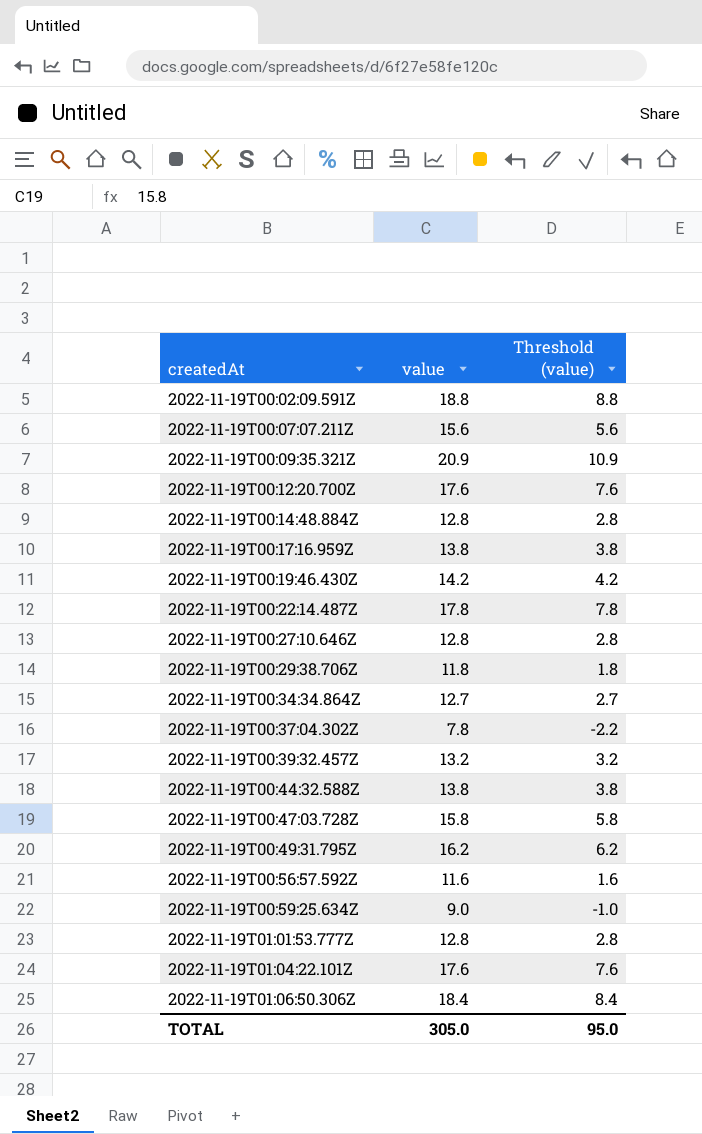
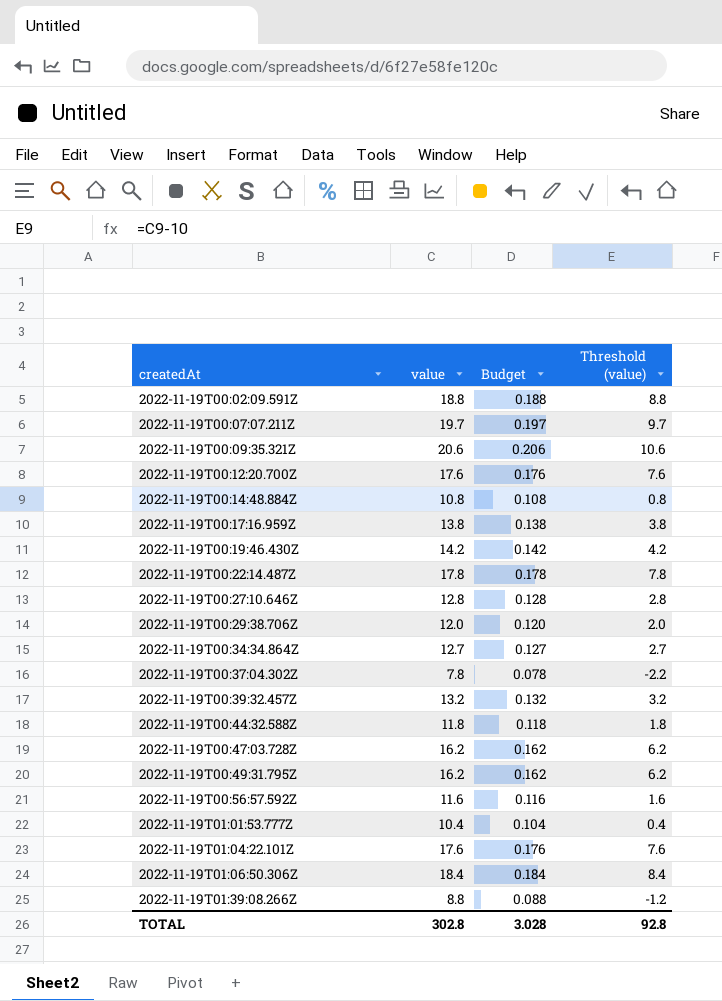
column Budget | formula: none -> [value] * 0.01
row 2022-11-19T00:59:25.634Z: 9.0 | -1.0 -> none
2022-11-19T00:07:07.211Z | value: 15.6 -> 19.7
2022-11-19T00:07:07.211Z | Threshold (value): 5.6 -> 9.7
2022-11-19T00:09:35.321Z | value: 20.9 -> 20.6
2022-11-19T00:09:35.321Z | Threshold (value): 10.9 -> 10.6
2022-11-19T00:14:48.884Z | value: 12.8 -> 10.8
2022-11-19T00:14:48.884Z | Threshold (value): 2.8 -> 0.8
2022-11-19T00:29:38.706Z | value: 11.8 -> 12.0
2022-11-19T00:29:38.706Z | Threshold (value): 1.8 -> 2.0
2022-11-19T00:44:32.588Z | value: 13.8 -> 11.8
2022-11-19T00:44:32.588Z | Threshold (value): 3.8 -> 1.8
2022-11-19T00:47:03.728Z | value: 15.8 -> 16.2
2022-11-19T00:47:03.728Z | Threshold (value): 5.8 -> 6.2
2022-11-19T01:01:53.777Z | value: 12.8 -> 10.4
2022-11-19T01:01:53.777Z | Threshold (value): 2.8 -> 0.4
row 2022-11-19T01:39:08.266Z: none -> 8.8 | 0.088 | -1.2
TOTAL | value: 305.0 -> 302.8
TOTAL | Threshold (value): 95.0 -> 92.8

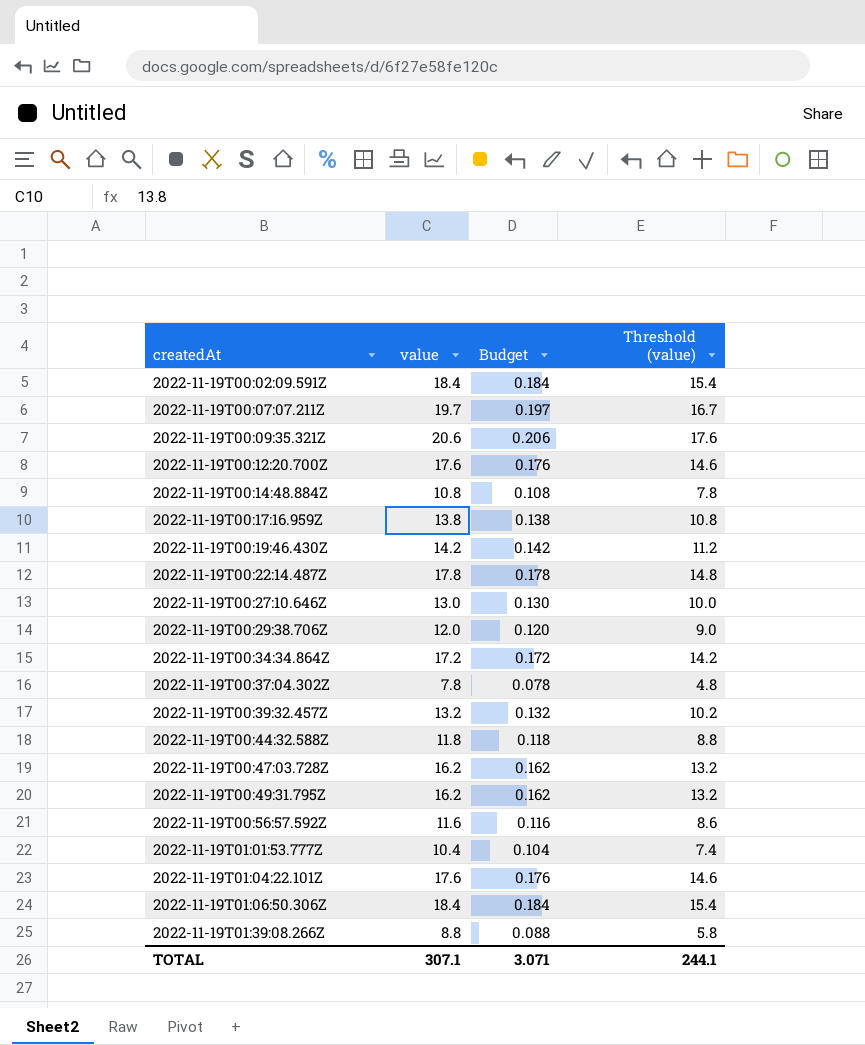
column Threshold (value) | formula: [value] - 10 -> [value] - 3
2022-11-19T00:02:09.591Z | value: 18.8 -> 18.4
2022-11-19T00:02:09.591Z | Budget: 0.188 -> 0.184
2022-11-19T00:27:10.646Z | value: 12.8 -> 13.0
2022-11-19T00:27:10.646Z | Budget: 0.128 -> 0.130
2022-11-19T00:34:34.864Z | value: 12.7 -> 17.2
2022-11-19T00:34:34.864Z | Budget: 0.127 -> 0.172
TOTAL | value: 302.8 -> 307.1
TOTAL | Budget: 3.028 -> 3.071
TOTAL | Threshold (value): 92.8 -> 244.1

